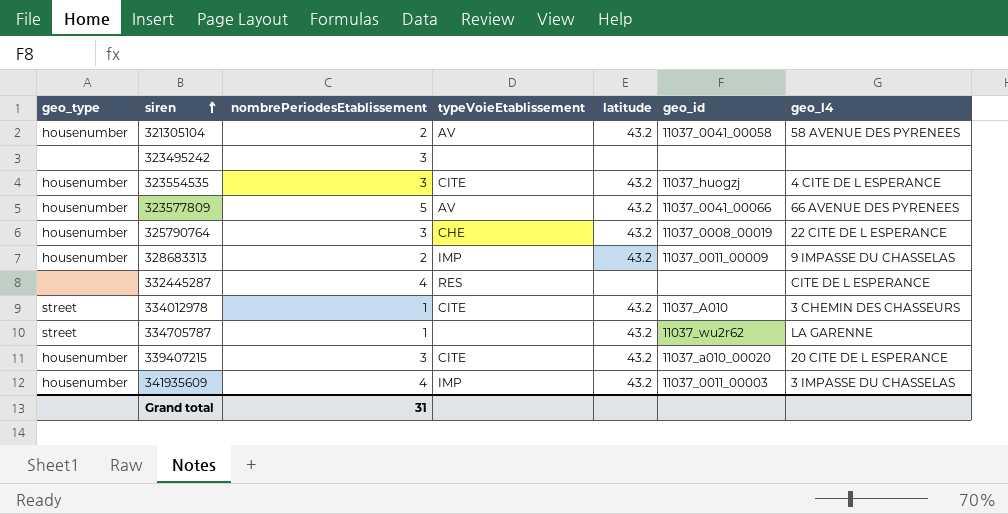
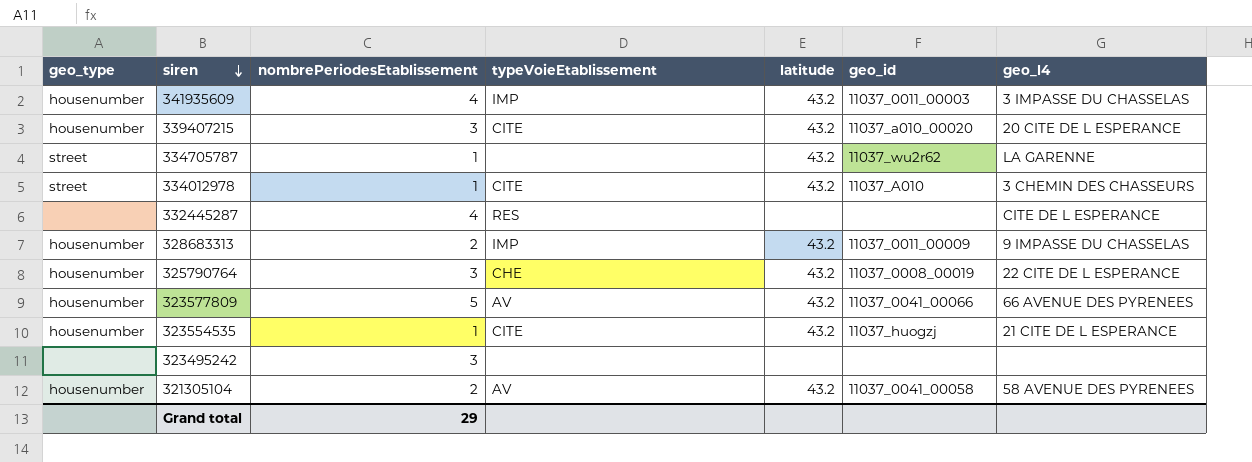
row order: siren ascending -> siren descending
323554535 | nombrePeriodesEtablissement: 3 -> 1
323554535 | geo_l4: 4 CITE DE L ESPERANCE -> 21 CITE DE L ESPERANCE
Grand total | nombrePeriodesEtablissement: 31 -> 29

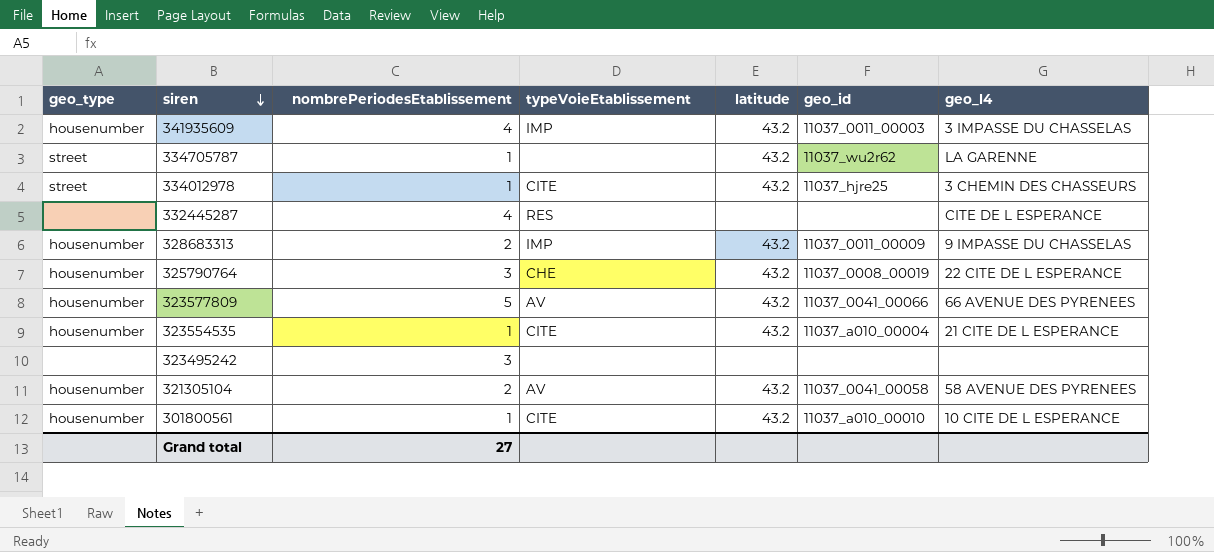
row 339407215: housenumber | 3 | CITE | 43.2 | 11037_a010_00020 | 20 CITE DE L ESPERANCE -> none
334012978 | geo_id: 11037_A010 -> 11037_hjre25
323554535 | geo_id: 11037_huogzj -> 11037_a010_00004
row 301800561: none -> housenumber | 1 | CITE | 43.2 | 11037_a010_00010 | 10 CITE DE L ESPERANCE
Grand total | nombrePeriodesEtablissement: 29 -> 27

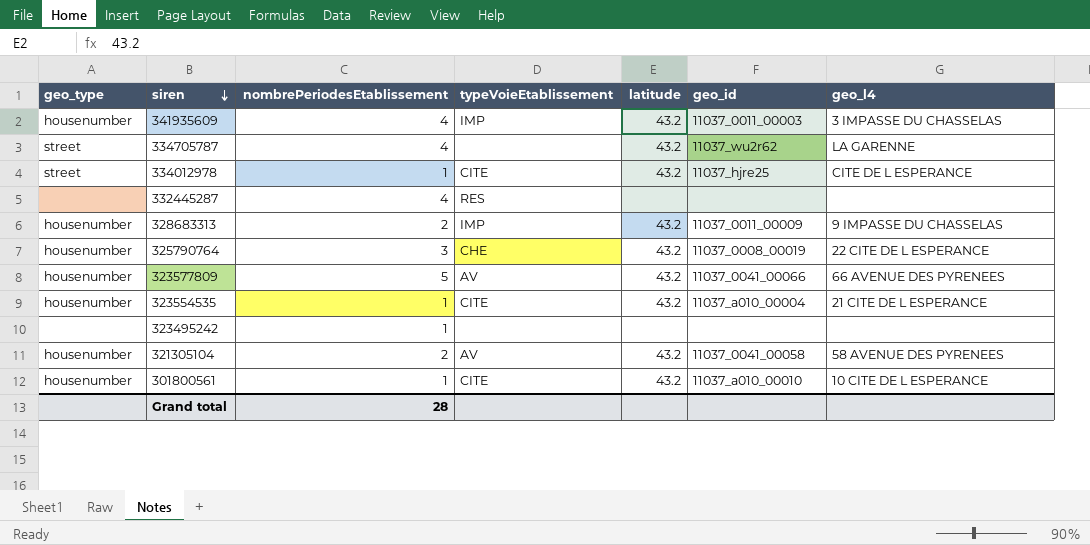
334705787 | nombrePeriodesEtablissement: 1 -> 4
334012978 | geo_l4: 3 CHEMIN DES CHASSEURS -> CITE DE L ESPERANCE
332445287 | geo_l4: CITE DE L ESPERANCE -> none
323495242 | nombrePeriodesEtablissement: 3 -> 1
Grand total | nombrePeriodesEtablissement: 27 -> 28

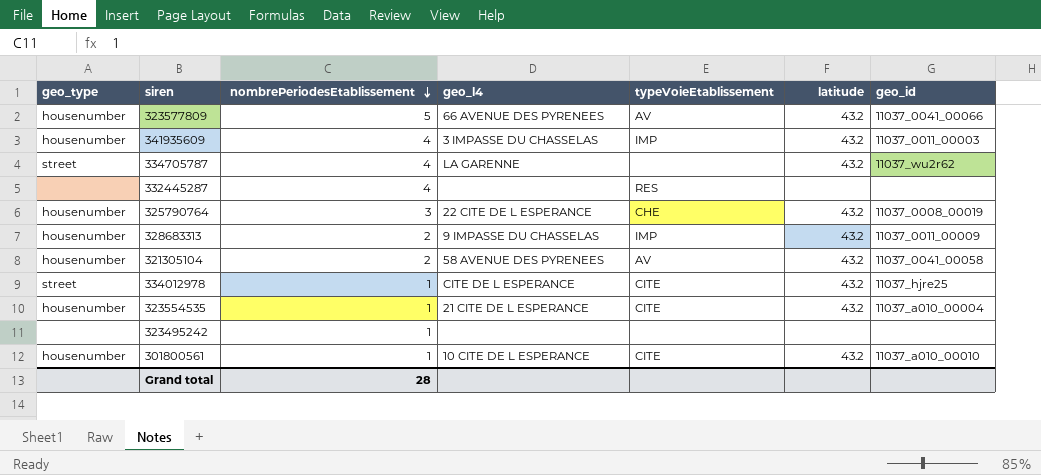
row order: siren descending -> nombrePeriodesEtablissement descending
column geo_l4 | position: 7 -> 4

